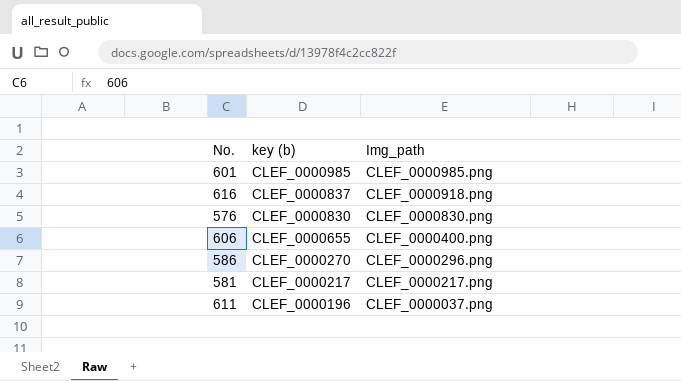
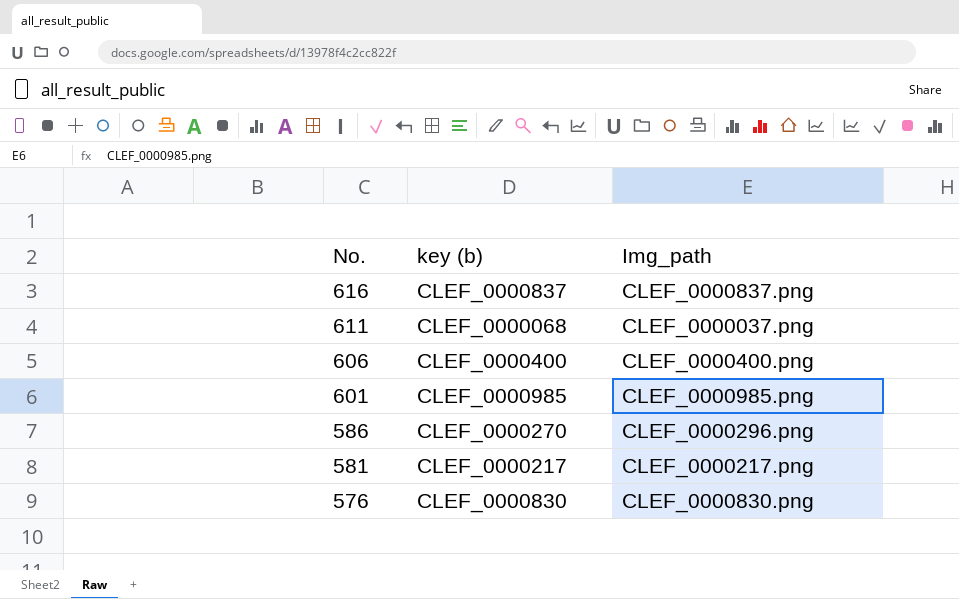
row order: key (b) descending -> No. descending
616 | Img_path: CLEF_0000918.png -> CLEF_0000837.png
611 | key (b): CLEF_0000196 -> CLEF_0000068
606 | key (b): CLEF_0000655 -> CLEF_0000400

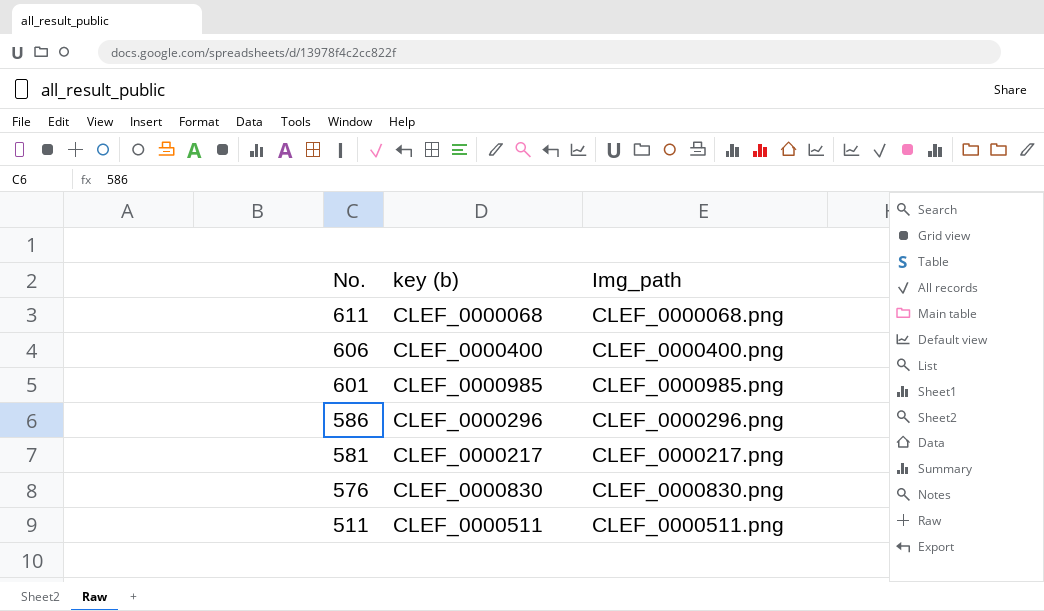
row 616: CLEF_0000837 | CLEF_0000837.png -> none
611 | Img_path: CLEF_0000037.png -> CLEF_0000068.png
586 | key (b): CLEF_0000270 -> CLEF_0000296
row 511: none -> CLEF_0000511 | CLEF_0000511.png

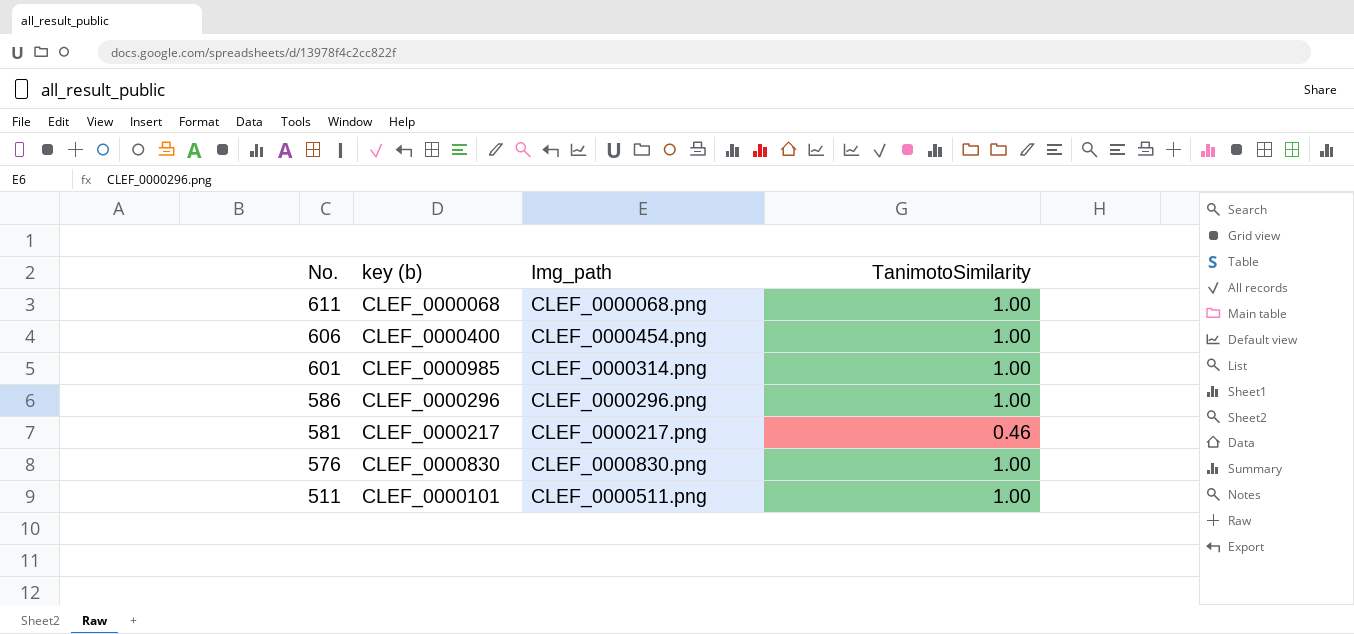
column TanimotoSimilarity | position: none -> 4
606 | Img_path: CLEF_0000400.png -> CLEF_0000454.png
601 | Img_path: CLEF_0000985.png -> CLEF_0000314.png
511 | key (b): CLEF_0000511 -> CLEF_0000101

